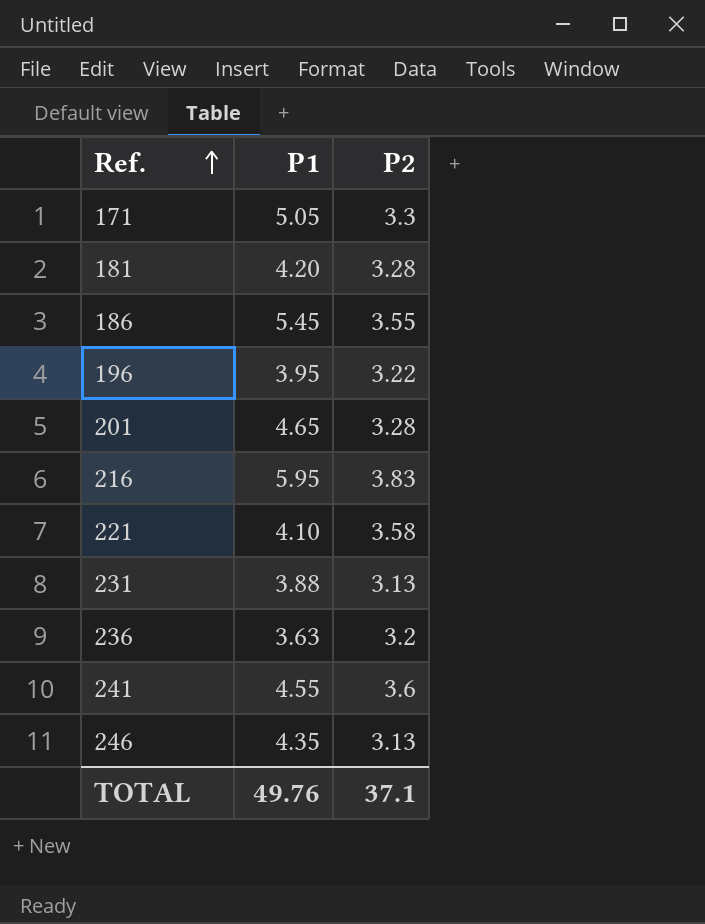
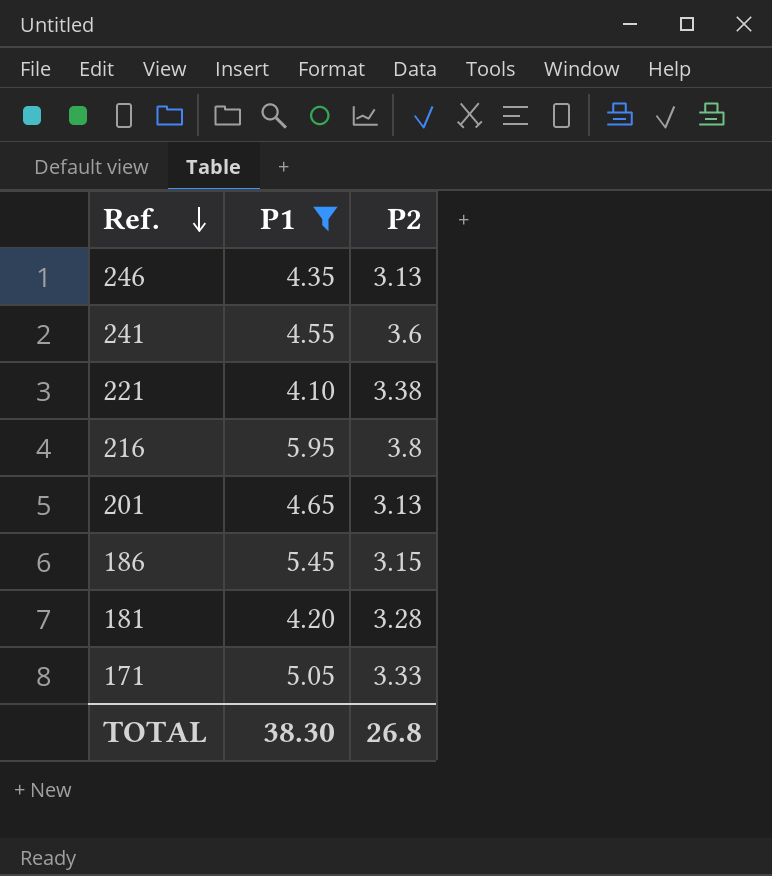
filter: none -> P1 >= 4.10
row order: Ref. ascending -> Ref. descending
221 | P2: 3.58 -> 3.38
216 | P2: 3.83 -> 3.8
201 | P2: 3.28 -> 3.13
186 | P2: 3.55 -> 3.15
171 | P2: 3.3 -> 3.33
TOTAL | P1: 49.76 -> 38.30
TOTAL | P2: 37.1 -> 26.8

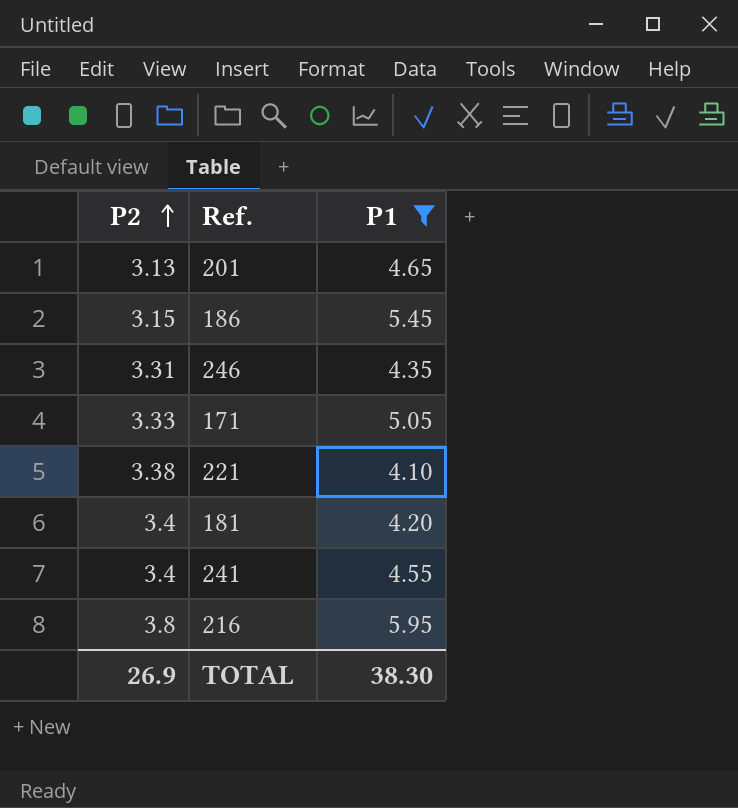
row order: Ref. descending -> P2 ascending
column P2 | position: 3 -> 1
246 | P2: 3.13 -> 3.31
181 | P2: 3.28 -> 3.4
241 | P2: 3.6 -> 3.4
TOTAL | P2: 26.8 -> 26.9

